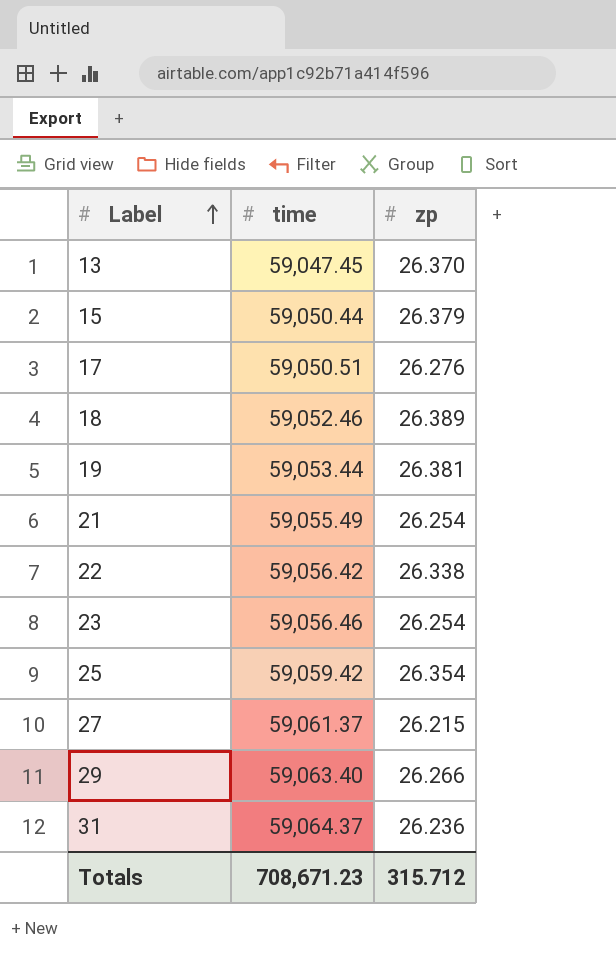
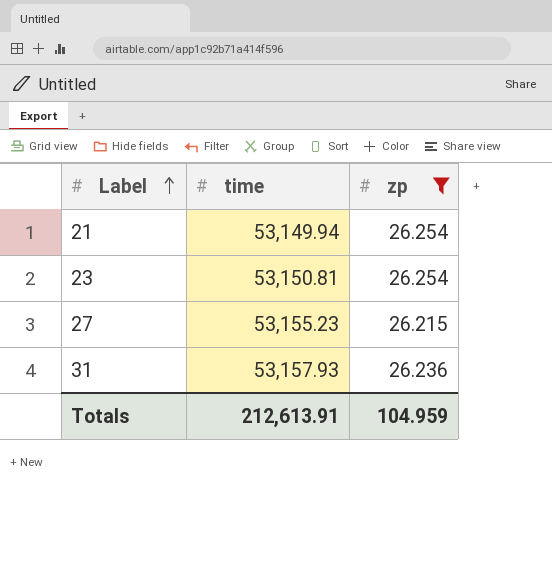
filter: none -> zp <= 26.254
21 | time: 59,055.49 -> 53,149.94
23 | time: 59,056.46 -> 53,150.81
27 | time: 59,061.37 -> 53,155.23
31 | time: 59,064.37 -> 53,157.93
Totals | time: 708,671.23 -> 212,613.91
Totals | zp: 315.712 -> 104.959

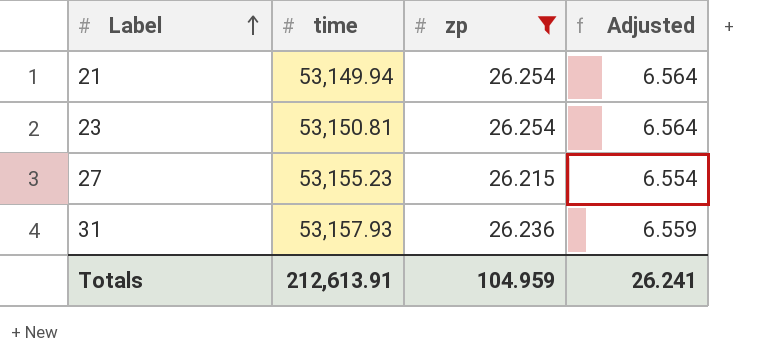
column Adjusted | formula: none -> [zp] * 0.25

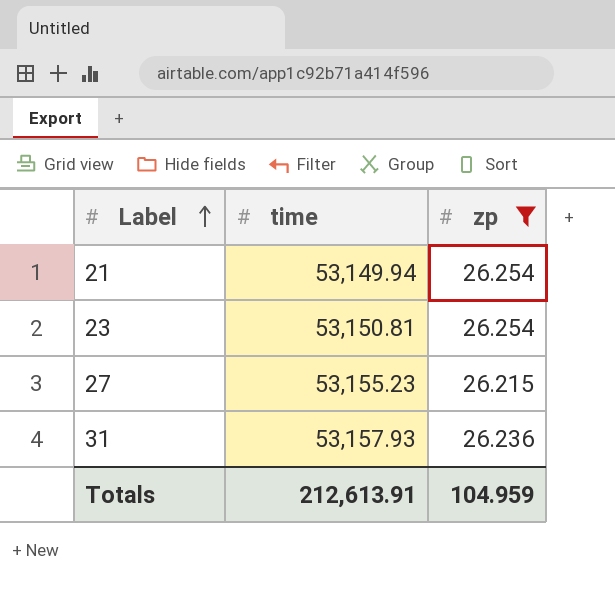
column Adjusted | formula: [zp] * 0.25 -> none

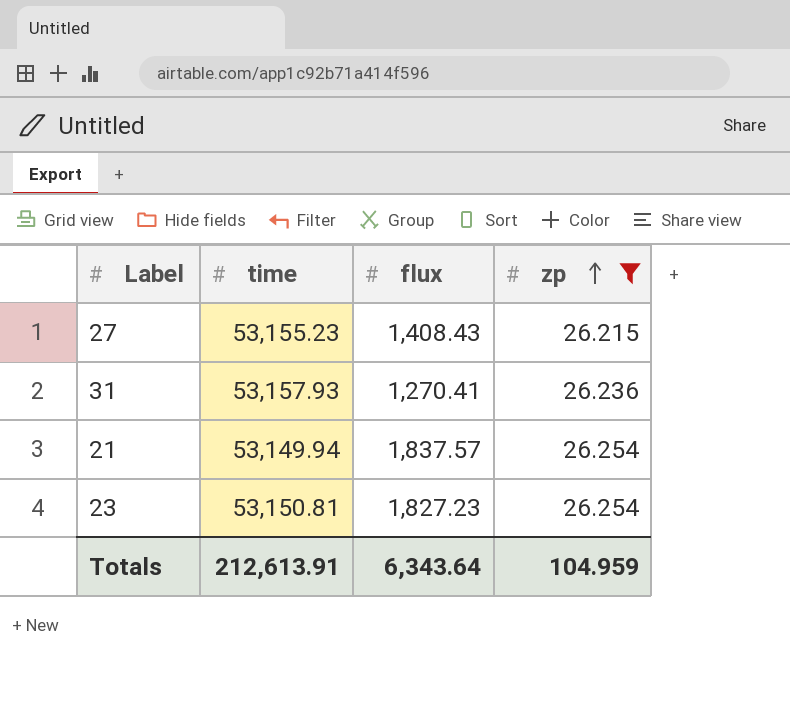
row order: Label ascending -> zp ascending
column flux | position: none -> 3

